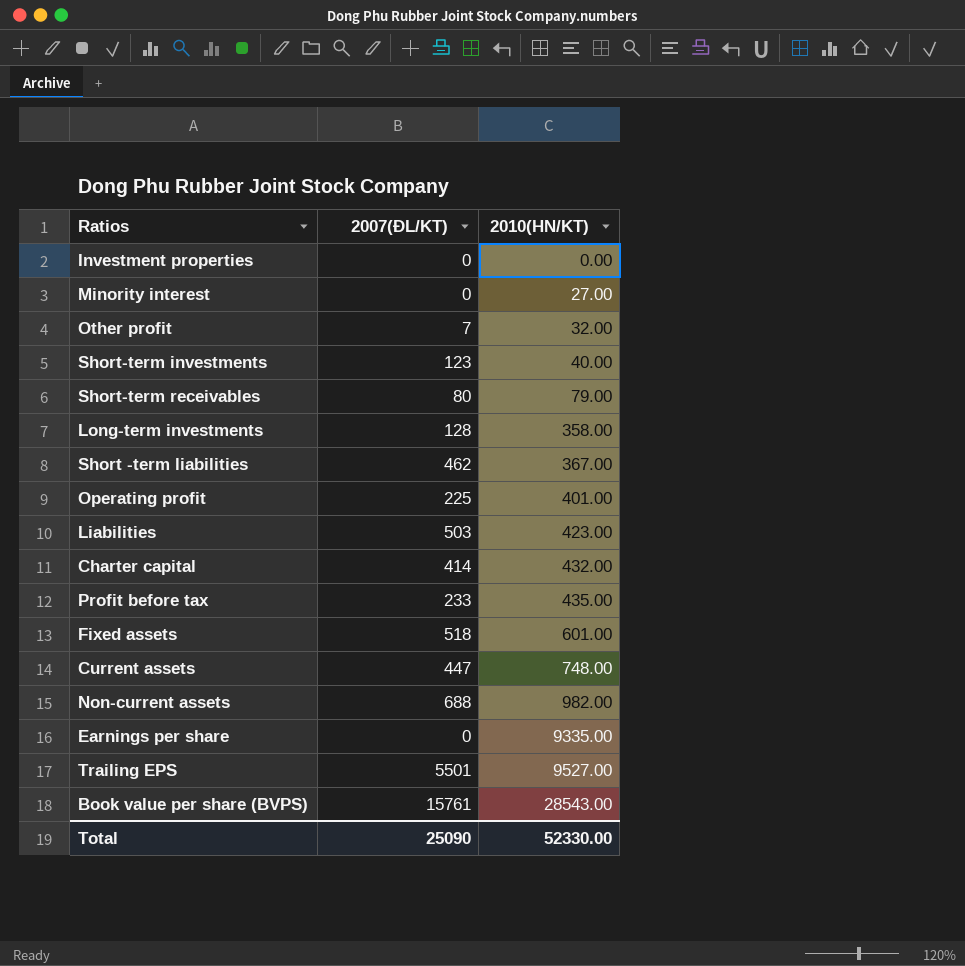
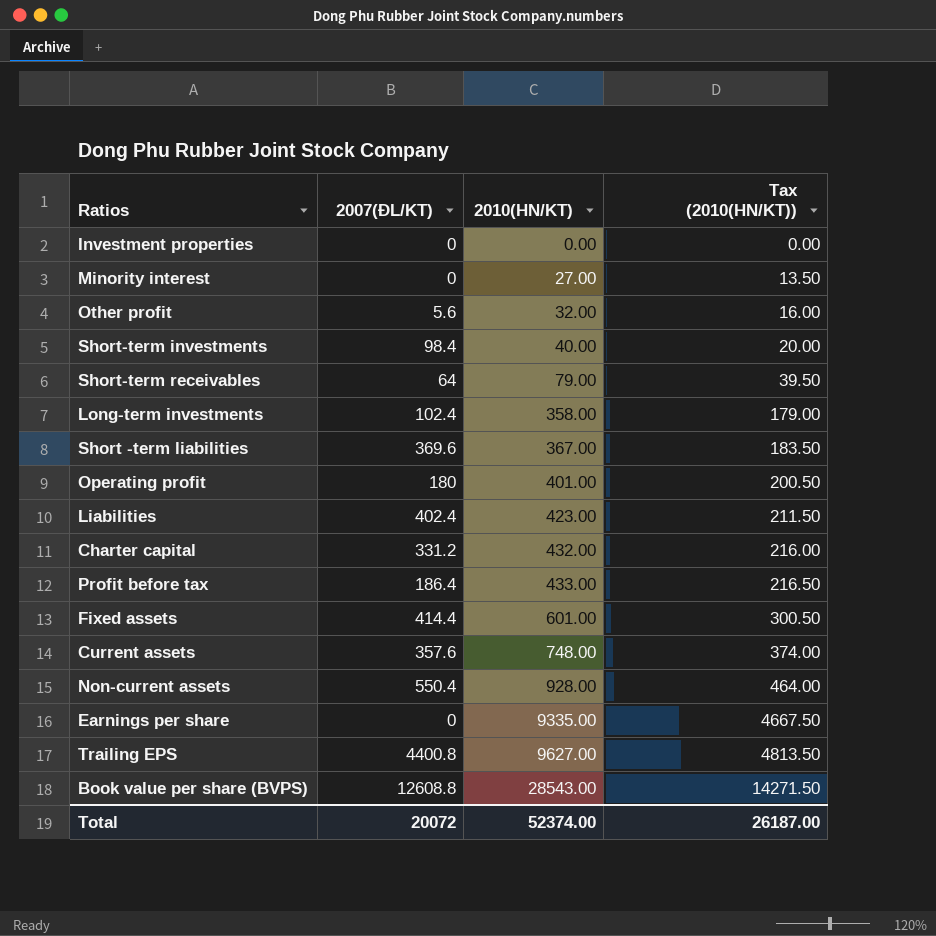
column Tax (2010(HN/KT)) | formula: none -> [2010(HN/KT)] * 0.5
Other profit | 2007(ĐL/KT): 7 -> 5.6
Short-term investments | 2007(ĐL/KT): 123 -> 98.4
Short-term receivables | 2007(ĐL/KT): 80 -> 64
Long-term investments | 2007(ĐL/KT): 128 -> 102.4
Short -term liabilities | 2007(ĐL/KT): 462 -> 369.6
Operating profit | 2007(ĐL/KT): 225 -> 180
Liabilities | 2007(ĐL/KT): 503 -> 402.4
Charter capital | 2007(ĐL/KT): 414 -> 331.2
Profit before tax | 2007(ĐL/KT): 233 -> 186.4
Profit before tax | 2010(HN/KT): 435.00 -> 433.00
Fixed assets | 2007(ĐL/KT): 518 -> 414.4
Current assets | 2007(ĐL/KT): 447 -> 357.6
Non-current assets | 2007(ĐL/KT): 688 -> 550.4
Non-current assets | 2010(HN/KT): 982.00 -> 928.00
Trailing EPS | 2007(ĐL/KT): 5501 -> 4400.8
Trailing EPS | 2010(HN/KT): 9527.00 -> 9627.00
Book value per share (BVPS) | 2007(ĐL/KT): 15761 -> 12608.8
Total | 2007(ĐL/KT): 25090 -> 20072
Total | 2010(HN/KT): 52330.00 -> 52374.00

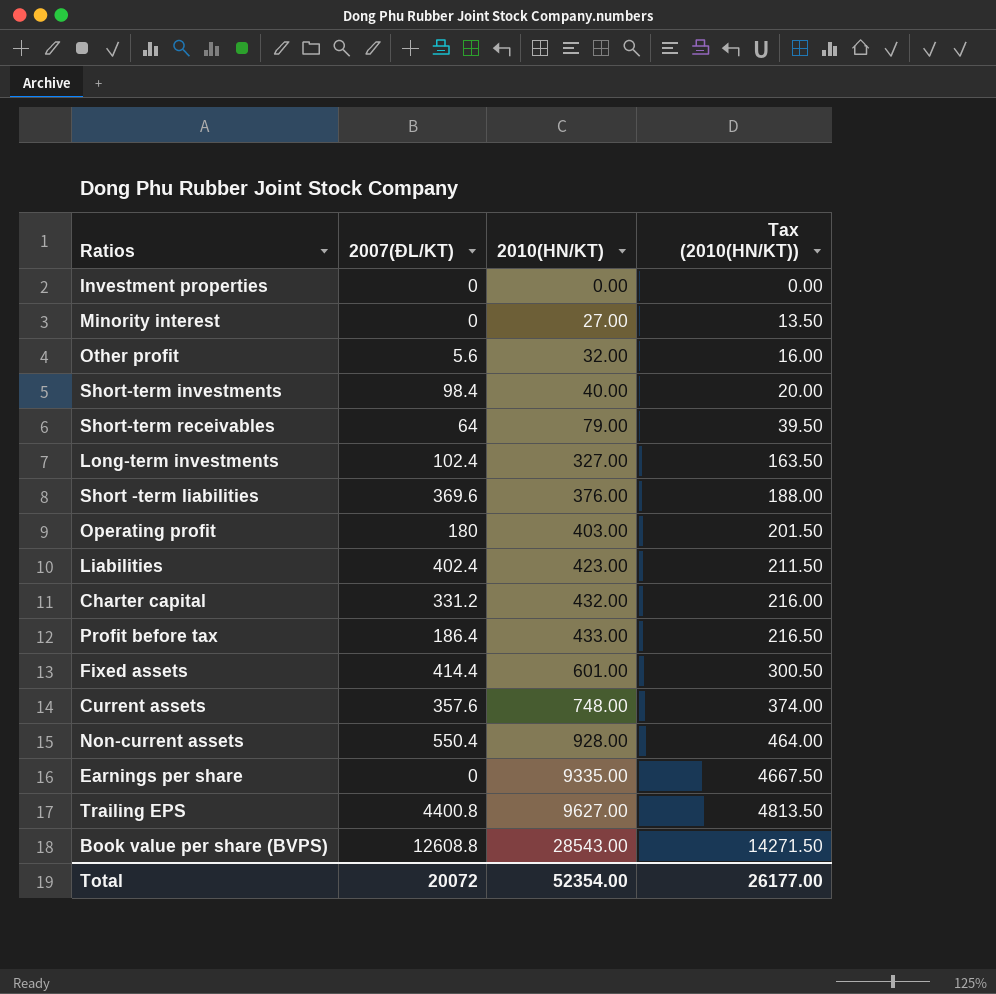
Long-term investments | 2010(HN/KT): 358.00 -> 327.00
Long-term investments | Tax (2010(HN/KT)): 179.00 -> 163.50
Short -term liabilities | 2010(HN/KT): 367.00 -> 376.00
Short -term liabilities | Tax (2010(HN/KT)): 183.50 -> 188.00
Operating profit | 2010(HN/KT): 401.00 -> 403.00
Operating profit | Tax (2010(HN/KT)): 200.50 -> 201.50
Total | 2010(HN/KT): 52374.00 -> 52354.00
Total | Tax (2010(HN/KT)): 26187.00 -> 26177.00

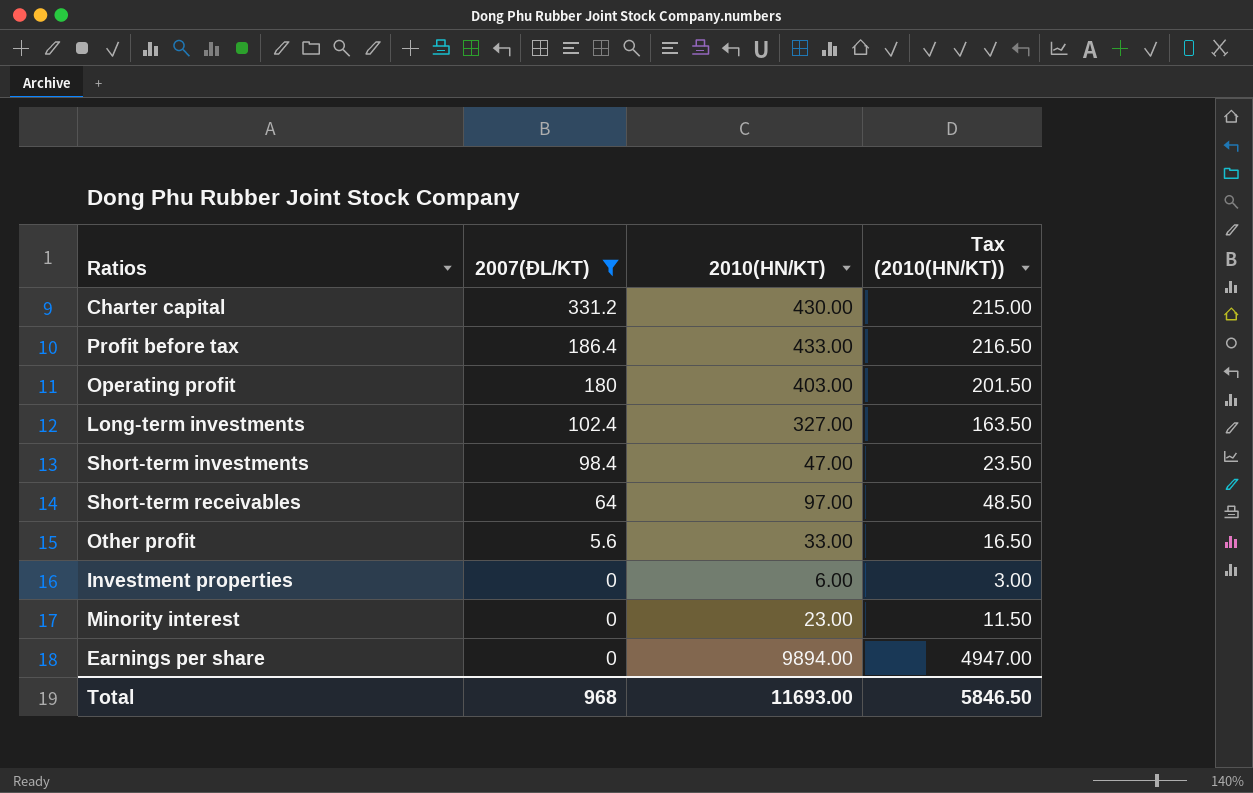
filter: none -> 2007(ĐL/KT) <= 331.2
row order: 2010(HN/KT) ascending -> 2007(ĐL/KT) descending
Charter capital | 2010(HN/KT): 432.00 -> 430.00
Charter capital | Tax (2010(HN/KT)): 216.00 -> 215.00
Short-term investments | 2010(HN/KT): 40.00 -> 47.00
Short-term investments | Tax (2010(HN/KT)): 20.00 -> 23.50
Short-term receivables | 2010(HN/KT): 79.00 -> 97.00
Short-term receivables | Tax (2010(HN/KT)): 39.50 -> 48.50
Other profit | 2010(HN/KT): 32.00 -> 33.00
Other profit | Tax (2010(HN/KT)): 16.00 -> 16.50
Investment properties | 2010(HN/KT): 0.00 -> 6.00
Investment properties | Tax (2010(HN/KT)): 0.00 -> 3.00
Minority interest | 2010(HN/KT): 27.00 -> 23.00
Minority interest | Tax (2010(HN/KT)): 13.50 -> 11.50
Earnings per share | 2010(HN/KT): 9335.00 -> 9894.00
Earnings per share | Tax (2010(HN/KT)): 4667.50 -> 4947.00
Total | 2007(ĐL/KT): 20072 -> 968
Total | 2010(HN/KT): 52354.00 -> 11693.00
Total | Tax (2010(HN/KT)): 26177.00 -> 5846.50

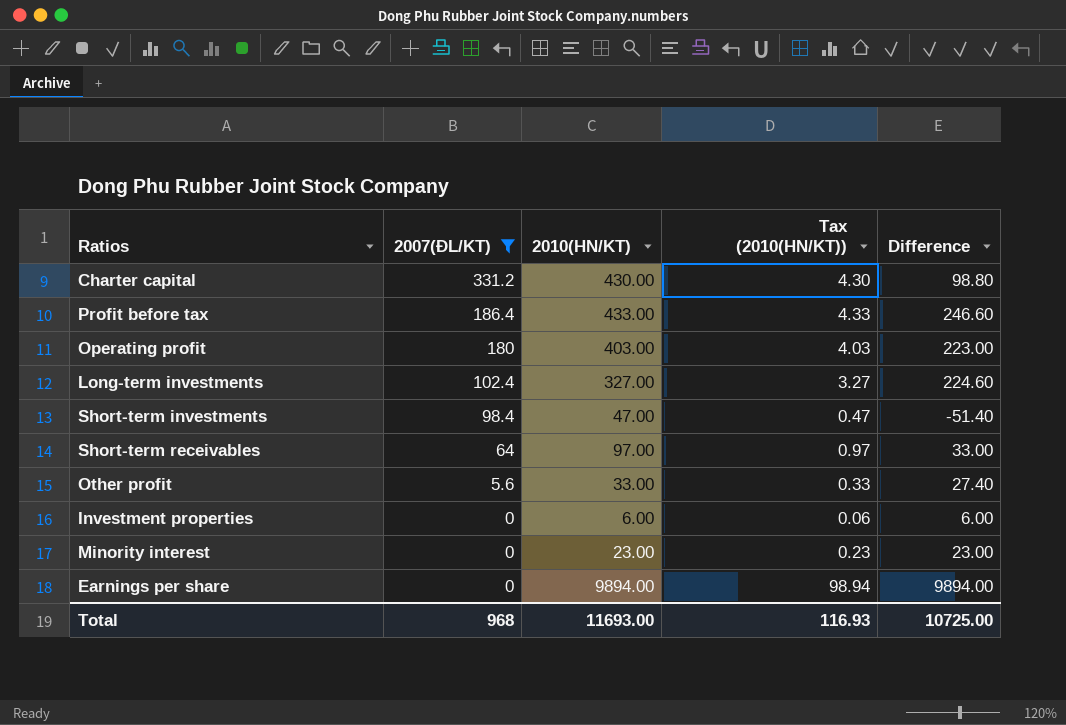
column Tax (2010(HN/KT)) | formula: [2010(HN/KT)] * 0.5 -> [2010(HN/KT)] * 0.01
column Difference | formula: none -> [2010(HN/KT)] - [2007(ĐL/KT)]
Total | Tax (2010(HN/KT)): 5846.50 -> 116.93

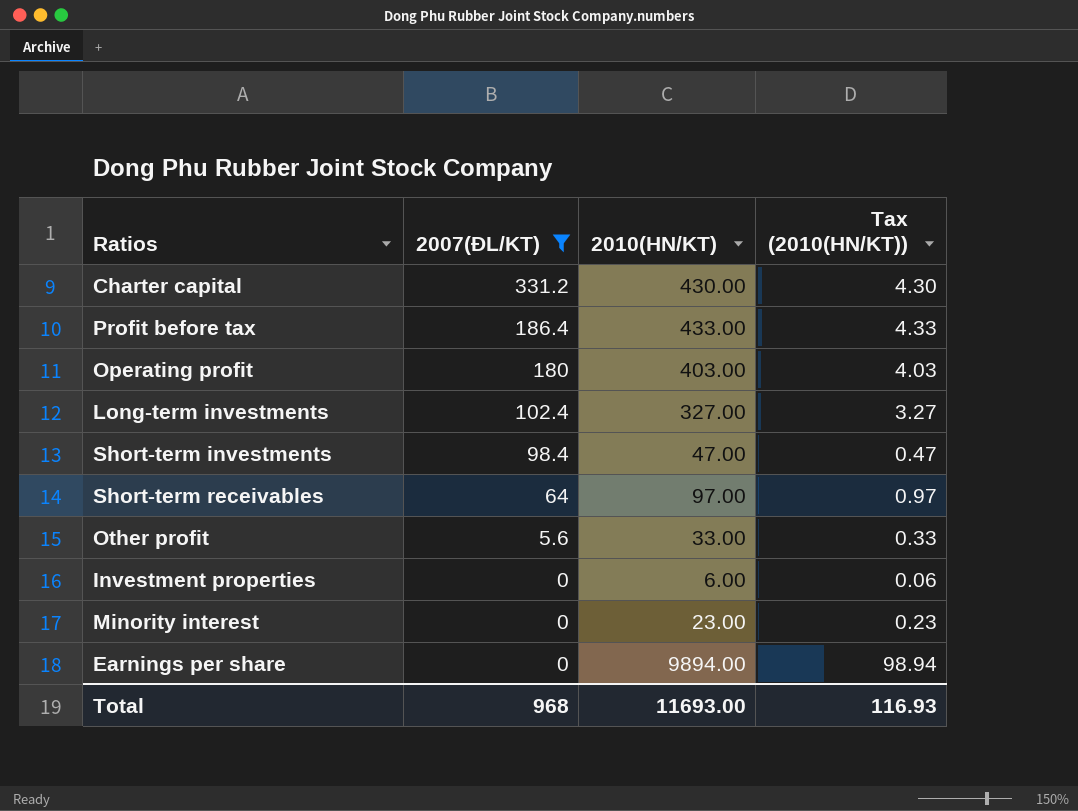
column Difference | formula: [2010(HN/KT)] - [2007(ĐL/KT)] -> none

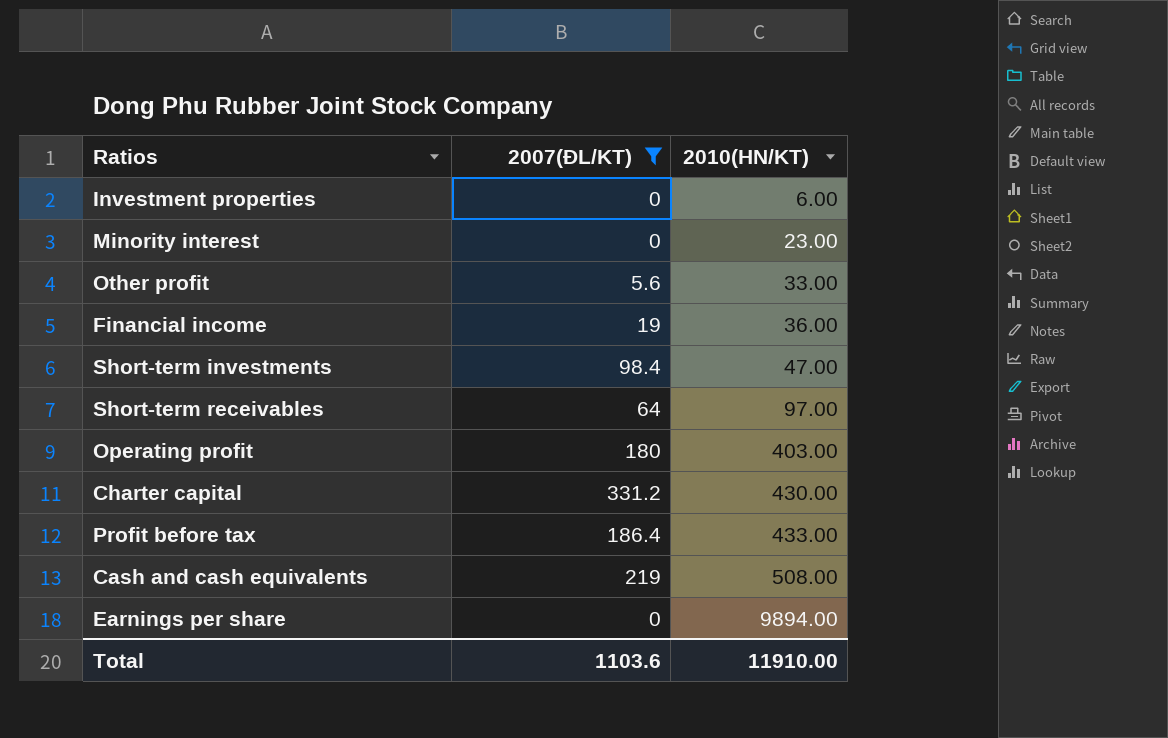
row order: 2007(ĐL/KT) descending -> 2010(HN/KT) ascending
column Tax (2010(HN/KT)) | formula: [2010(HN/KT)] * 0.01 -> none
row Long-term investments: 102.4 | 327.00 | 3.27 -> none
row Financial income: none -> 19 | 36.00
row Cash and cash equivalents: none -> 219 | 508.00
Total | 2007(ĐL/KT): 968 -> 1103.6
Total | 2010(HN/KT): 11693.00 -> 11910.00

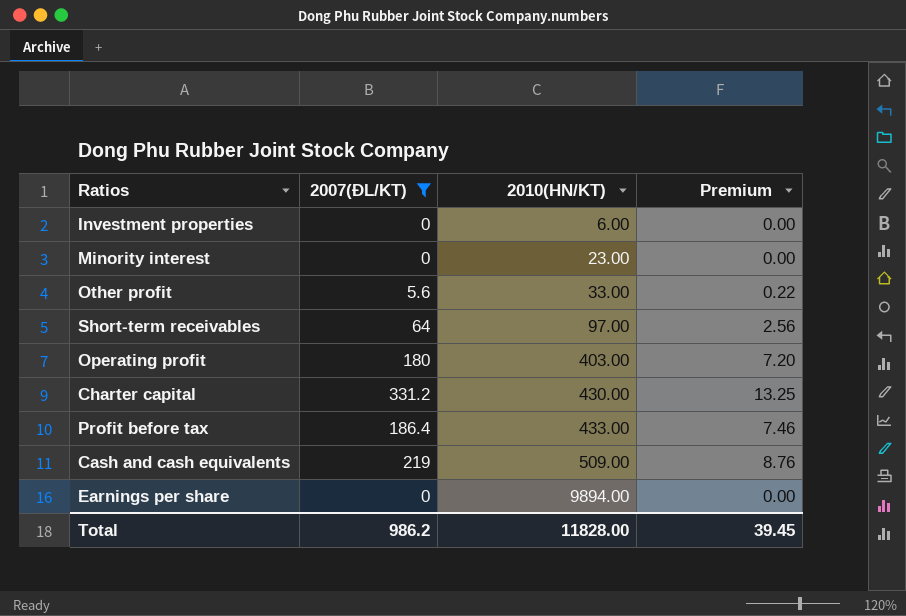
column Premium | formula: none -> [2007(ĐL/KT)] * 0.04
row Financial income: 19 | 36.00 -> none
row Short-term investments: 98.4 | 47.00 -> none
Cash and cash equivalents | 2010(HN/KT): 508.00 -> 509.00
Total | 2007(ĐL/KT): 1103.6 -> 986.2
Total | 2010(HN/KT): 11910.00 -> 11828.00

